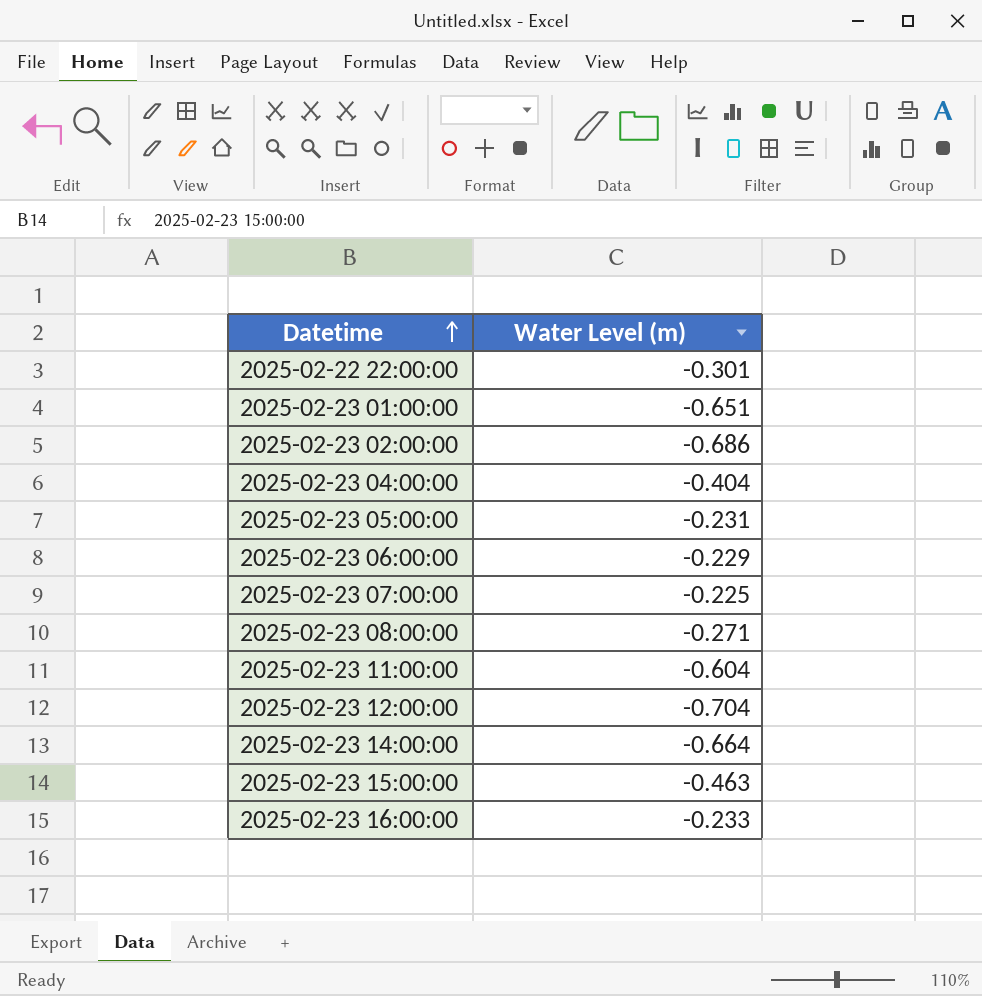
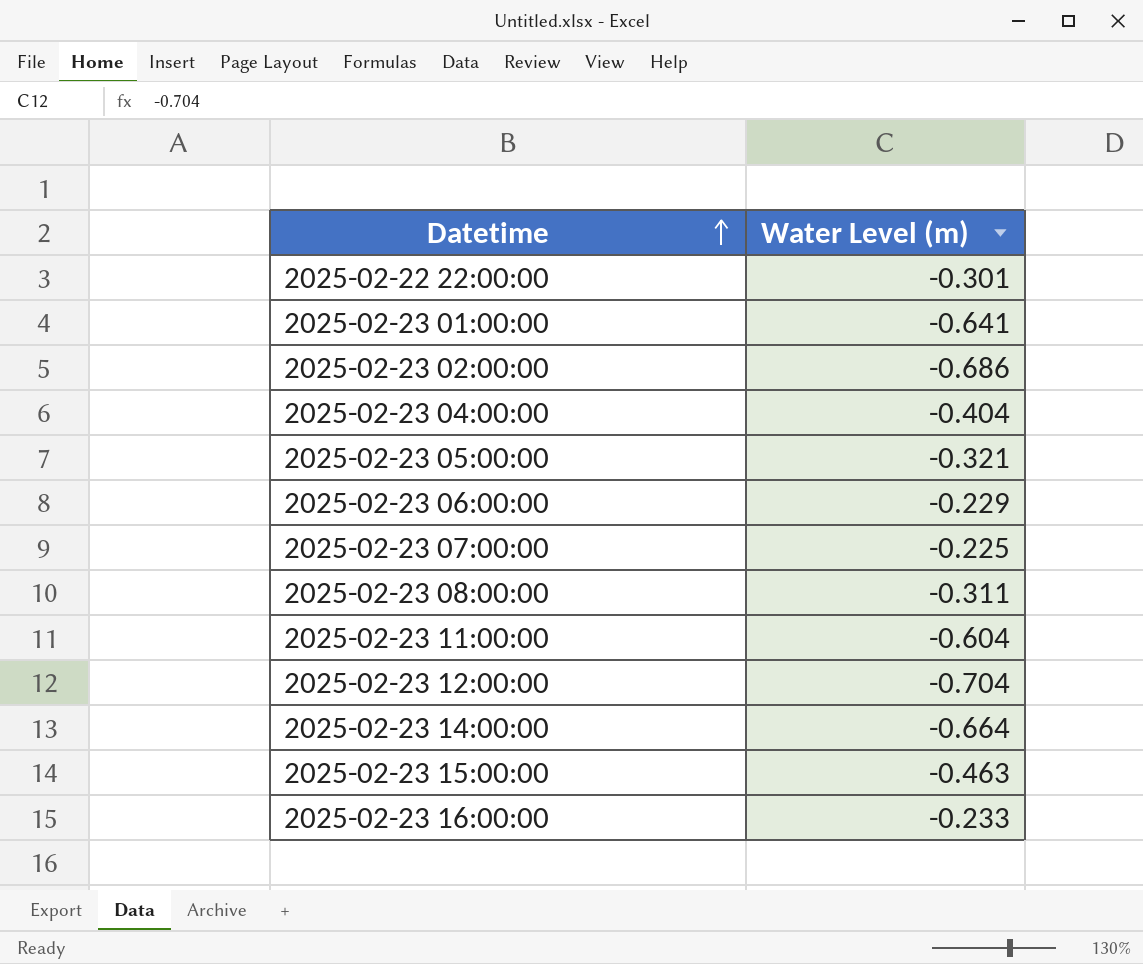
2025-02-23 01:00:00 | Water Level (m): -0.651 -> -0.641
2025-02-23 05:00:00 | Water Level (m): -0.231 -> -0.321
2025-02-23 08:00:00 | Water Level (m): -0.271 -> -0.311

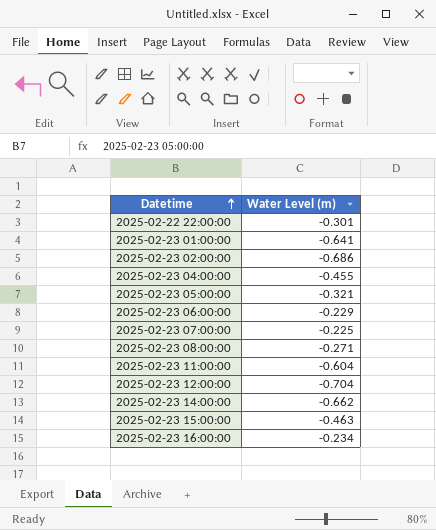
2025-02-23 04:00:00 | Water Level (m): -0.404 -> -0.455
2025-02-23 08:00:00 | Water Level (m): -0.311 -> -0.271
2025-02-23 14:00:00 | Water Level (m): -0.664 -> -0.662
2025-02-23 16:00:00 | Water Level (m): -0.233 -> -0.234

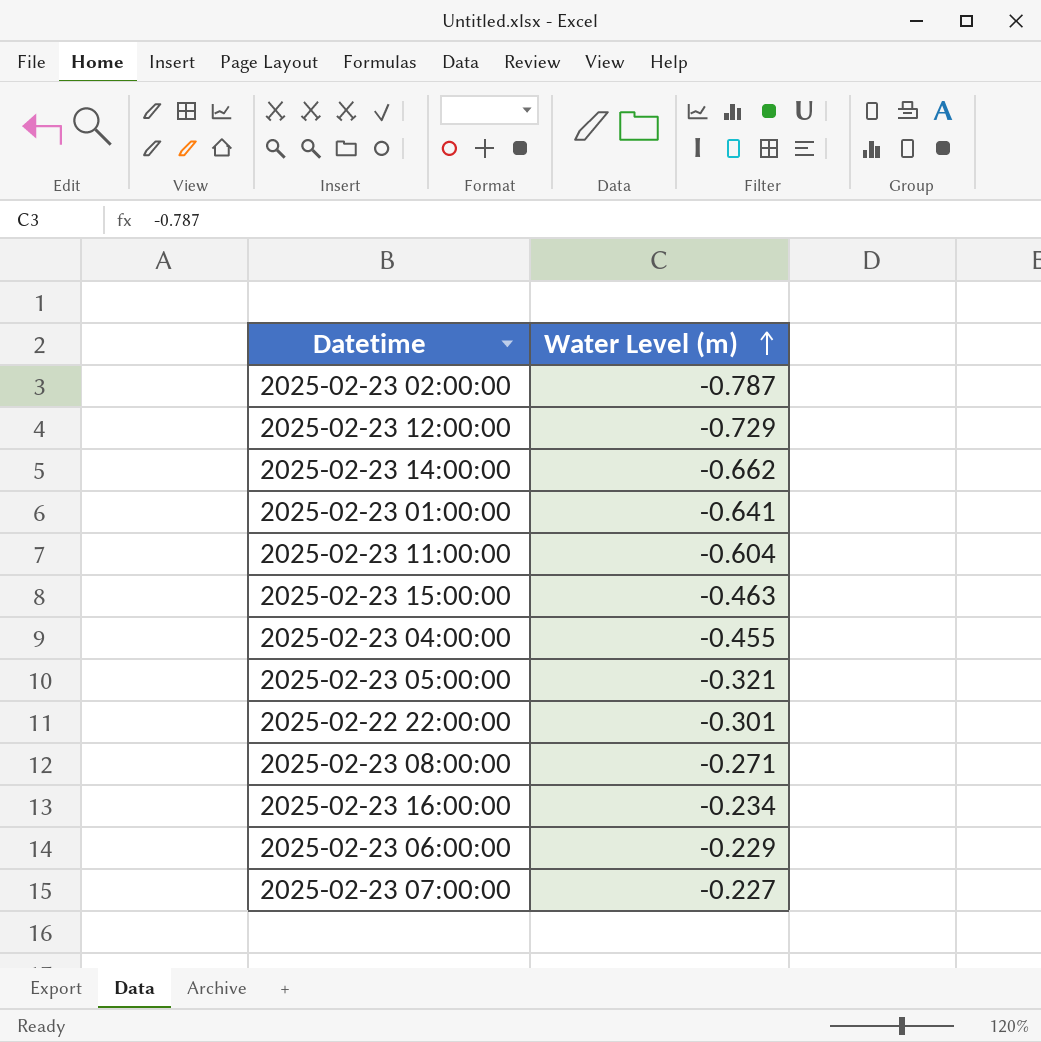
row order: Datetime ascending -> Water Level (m) ascending
2025-02-23 02:00:00 | Water Level (m): -0.686 -> -0.787
2025-02-23 12:00:00 | Water Level (m): -0.704 -> -0.729
2025-02-23 07:00:00 | Water Level (m): -0.225 -> -0.227

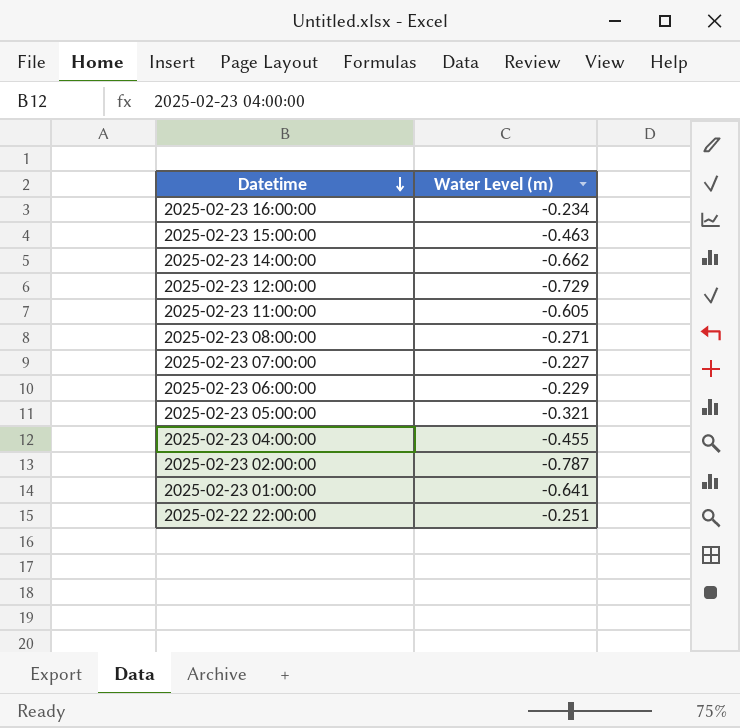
row order: Water Level (m) ascending -> Datetime descending
2025-02-23 11:00:00 | Water Level (m): -0.604 -> -0.605
2025-02-22 22:00:00 | Water Level (m): -0.301 -> -0.251

